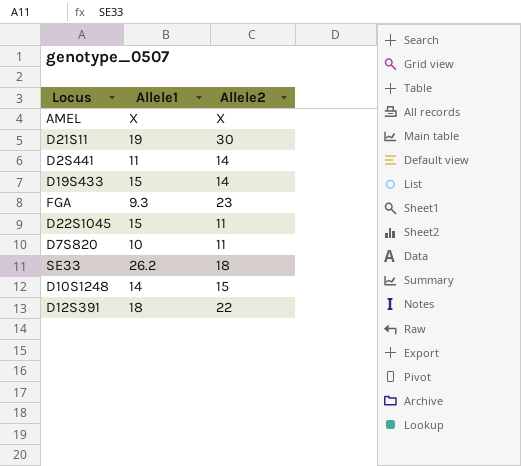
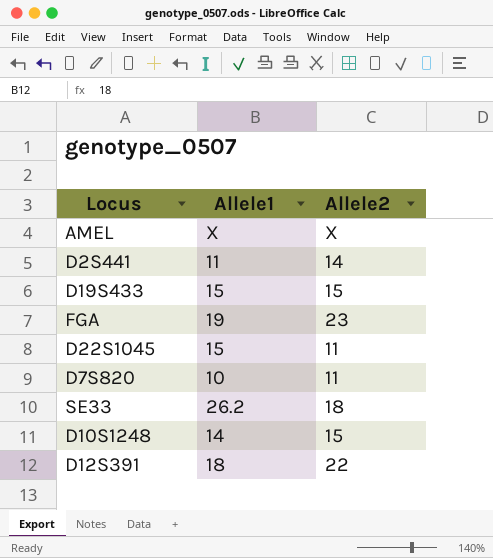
row D21S11: 19 | 30 -> none
D19S433 | Allele2: 14 -> 15
FGA | Allele1: 9.3 -> 19

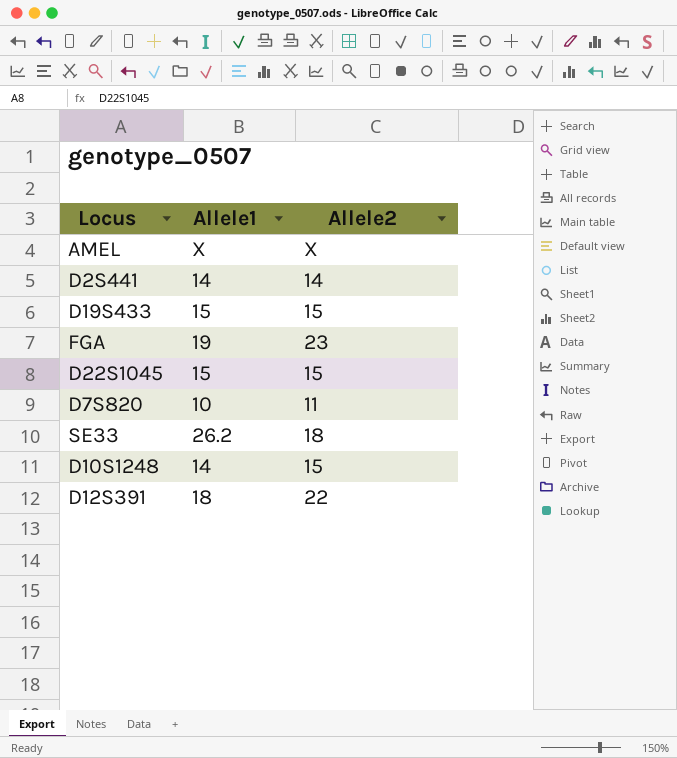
D2S441 | Allele1: 11 -> 14
D22S1045 | Allele2: 11 -> 15

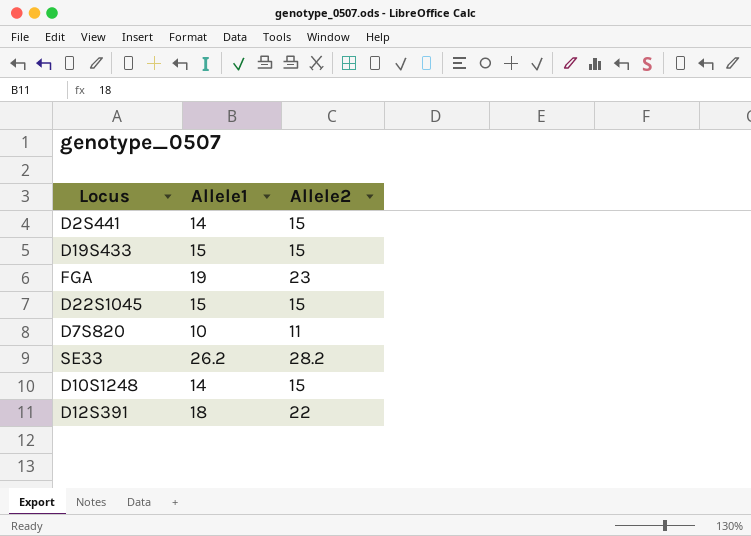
row AMEL: X | X -> none
D2S441 | Allele2: 14 -> 15
SE33 | Allele2: 18 -> 28.2

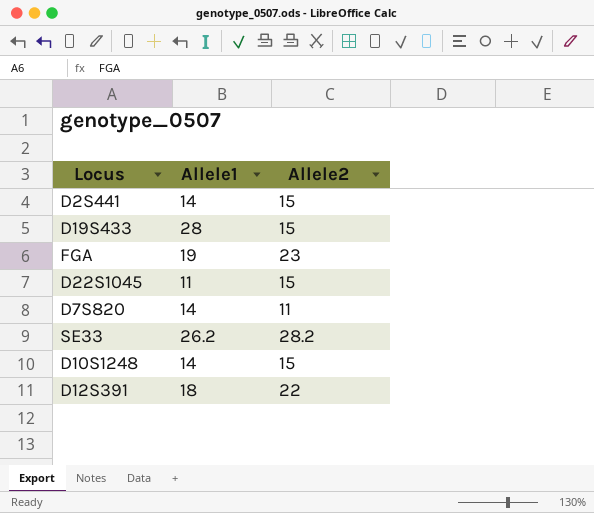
D19S433 | Allele1: 15 -> 28
D22S1045 | Allele1: 15 -> 11
D7S820 | Allele1: 10 -> 14

